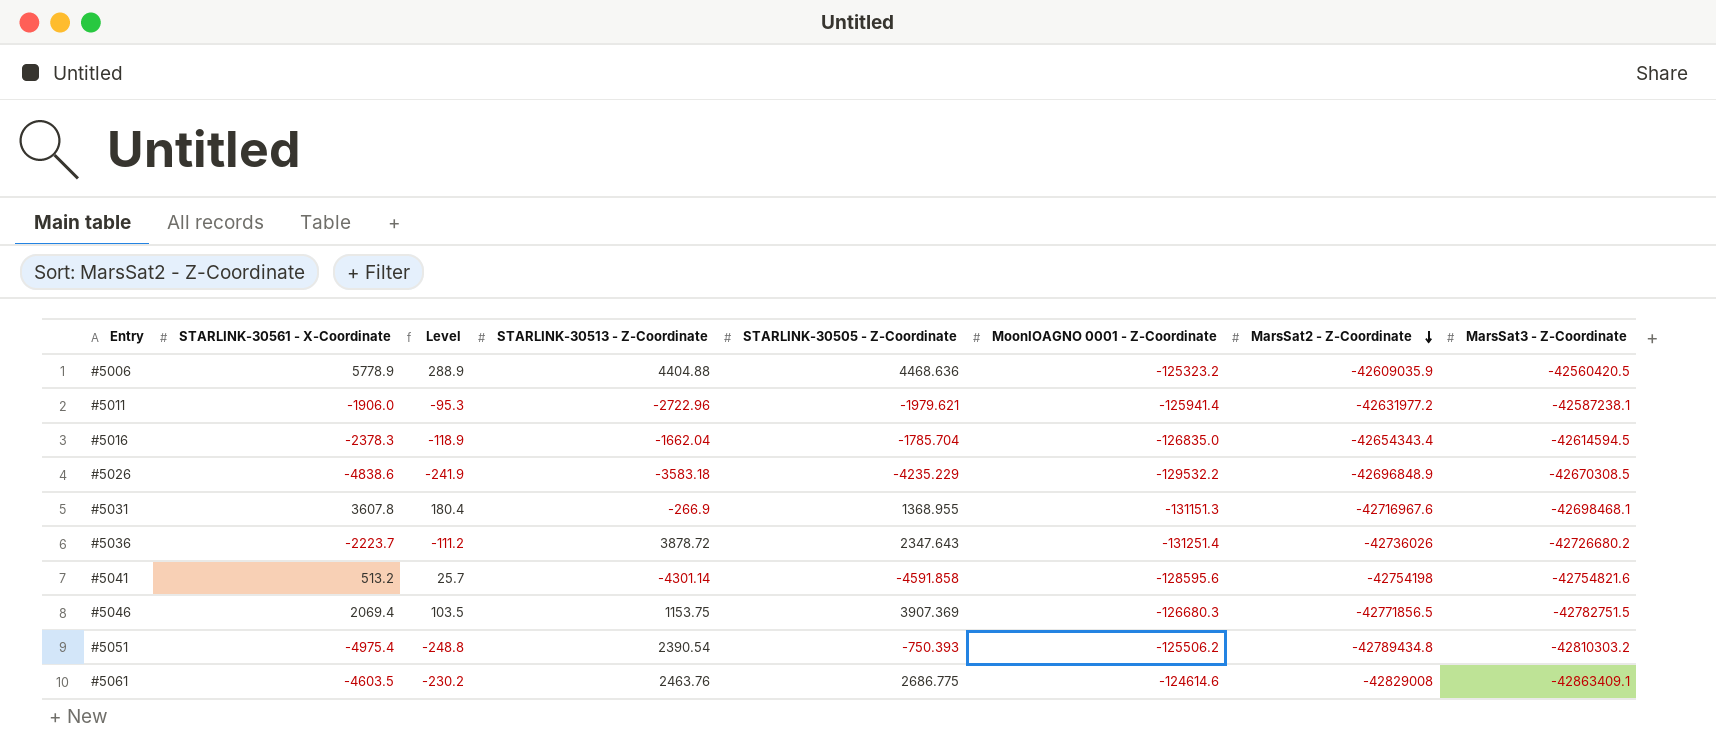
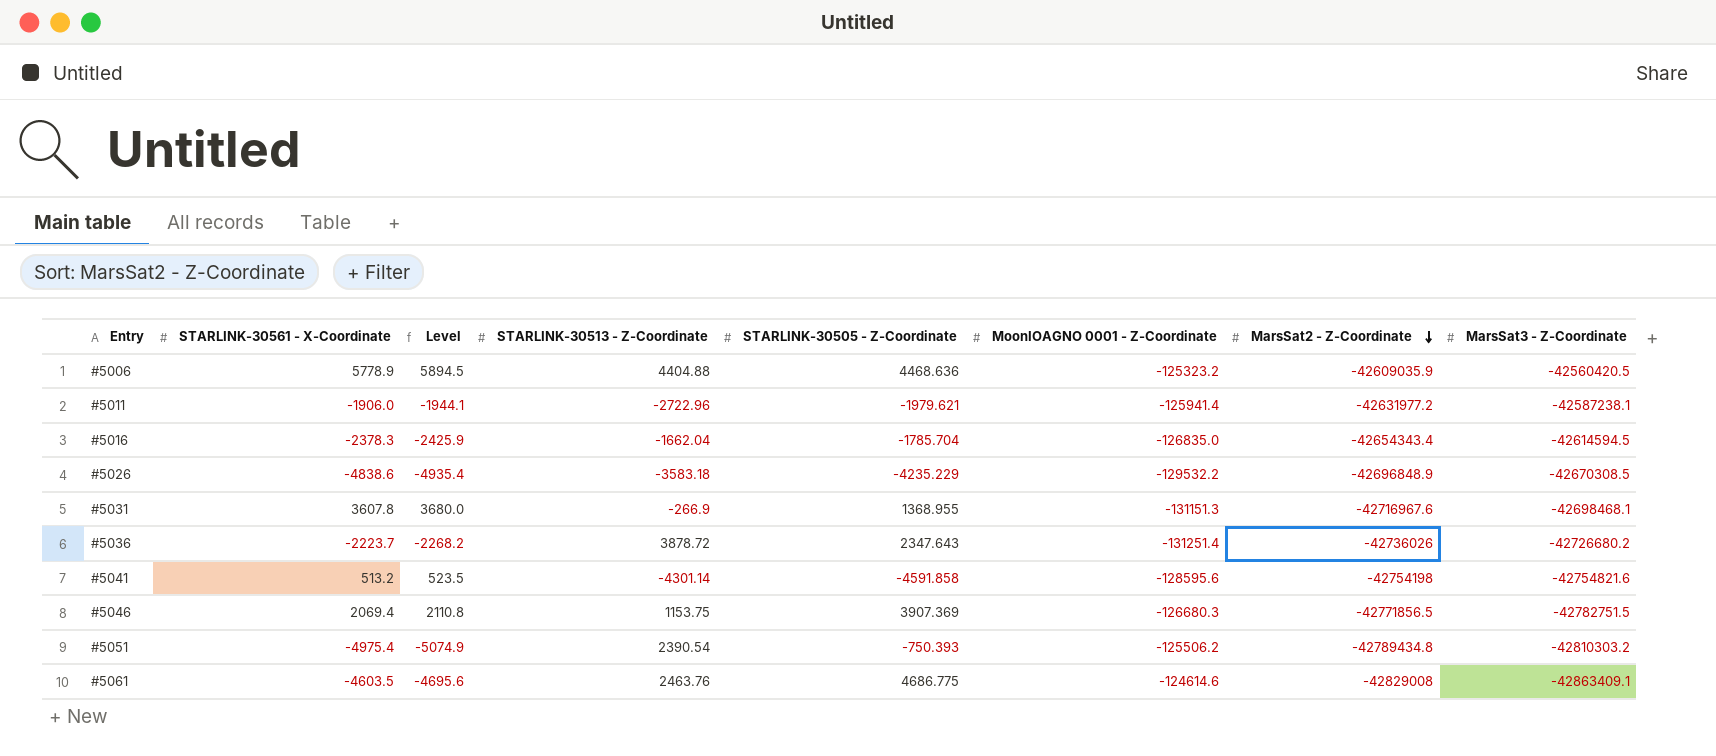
column Level | formula: [STARLINK-30561 - X-Coordinate] * 0.05 -> [STARLINK-30561 - X-Coordinate] * 1.02
#5061 | STARLINK-30505 - Z-Coordinate: 2686.775 -> 4686.775

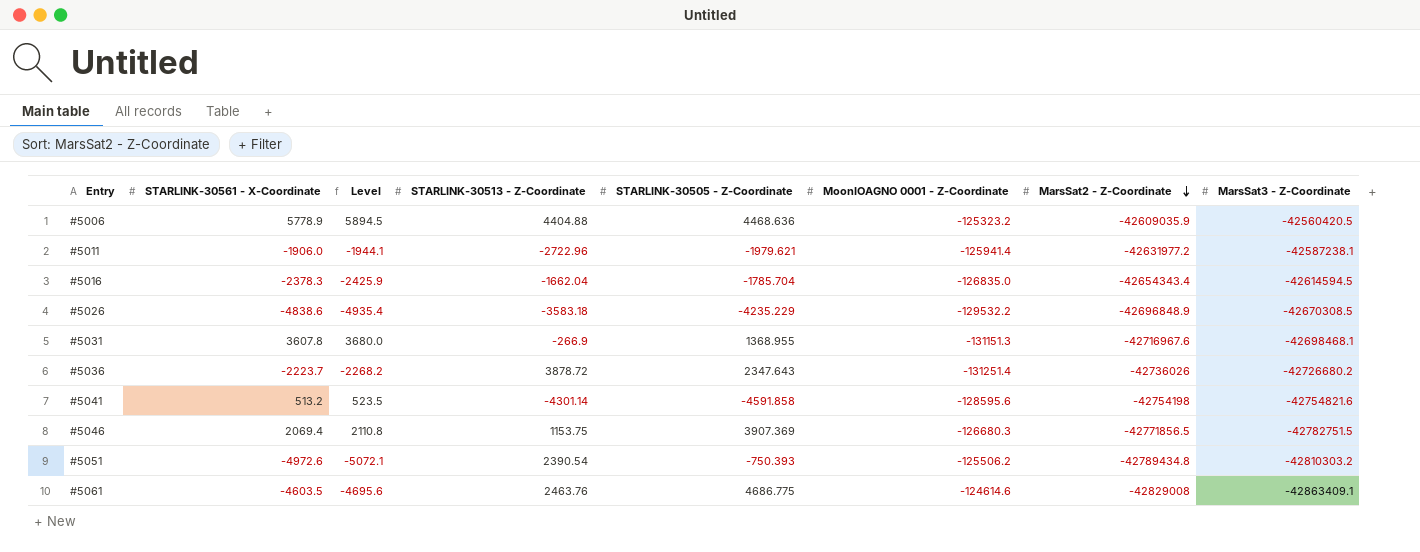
#5051 | STARLINK-30561 - X-Coordinate: -4975.4 -> -4972.6
#5051 | Level: -5074.9 -> -5072.1

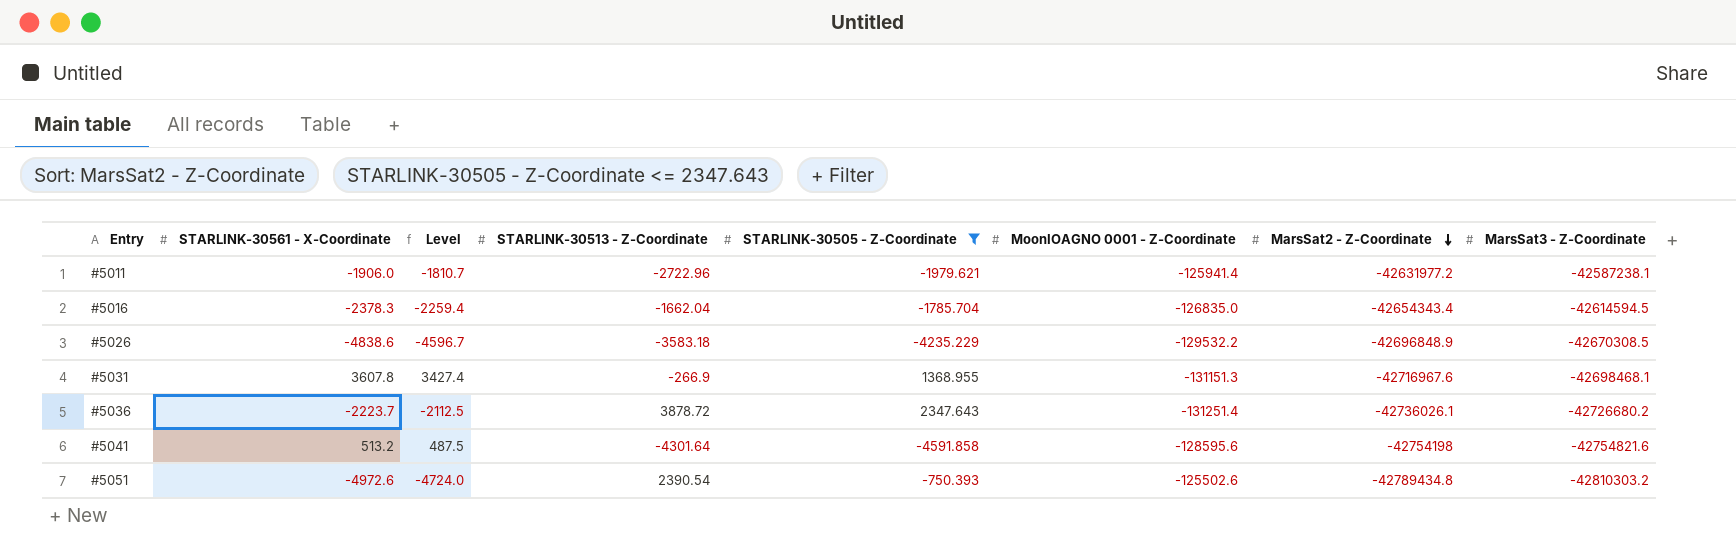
filter: none -> STARLINK-30505 - Z-Coordinate <= 2347.643
column Level | formula: [STARLINK-30561 - X-Coordinate] * 1.02 -> [STARLINK-30561 - X-Coordinate] * 0.95
#5036 | MarsSat2 - Z-Coordinate: -42736026 -> -42736026.1
#5041 | STARLINK-30513 - Z-Coordinate: -4301.14 -> -4301.64
#5051 | MoonIOAGNO 0001 - Z-Coordinate: -125506.2 -> -125502.6

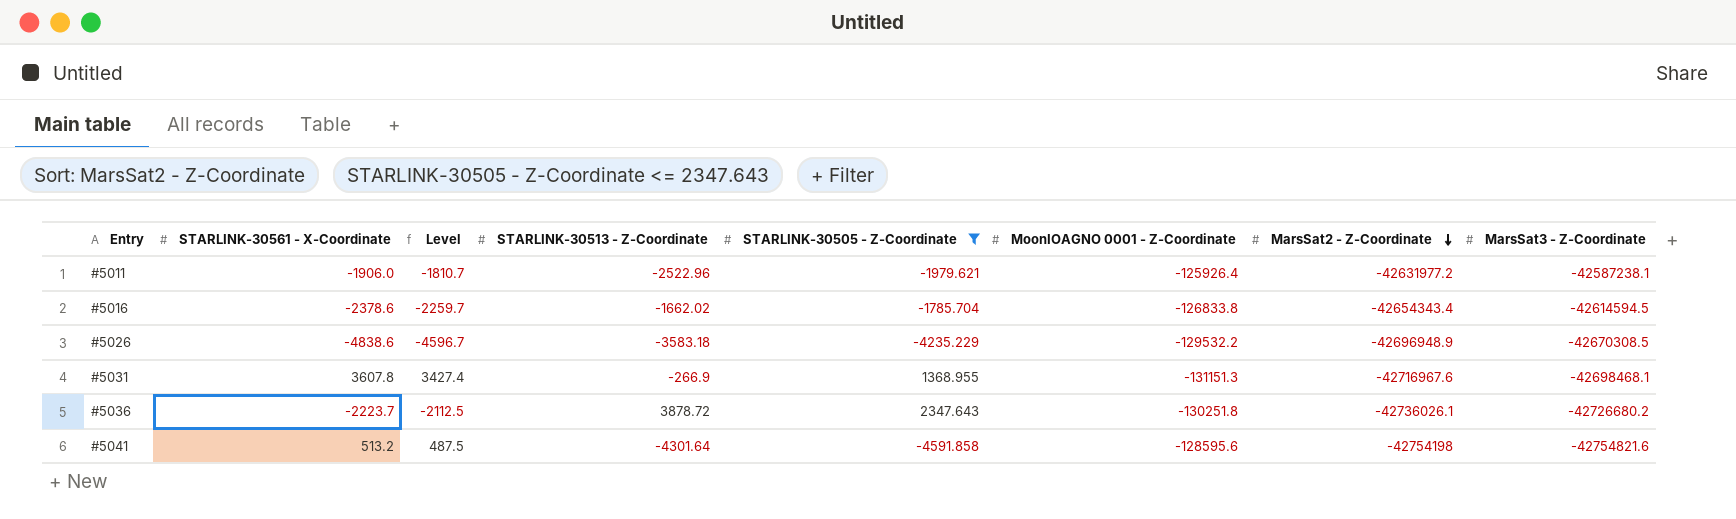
row #5051: -4972.6 | -4724.0 | 2390.54 | -750.393 | -125502.6 | -42789434.8 | -42810303.2 -> none
#5011 | STARLINK-30513 - Z-Coordinate: -2722.96 -> -2522.96
#5011 | MoonIOAGNO 0001 - Z-Coordinate: -125941.4 -> -125926.4
#5016 | STARLINK-30561 - X-Coordinate: -2378.3 -> -2378.6
#5016 | Level: -2259.4 -> -2259.7
#5016 | STARLINK-30513 - Z-Coordinate: -1662.04 -> -1662.02
#5016 | MoonIOAGNO 0001 - Z-Coordinate: -126835.0 -> -126833.8
#5026 | MarsSat2 - Z-Coordinate: -42696848.9 -> -42696948.9
#5036 | MoonIOAGNO 0001 - Z-Coordinate: -131251.4 -> -130251.8

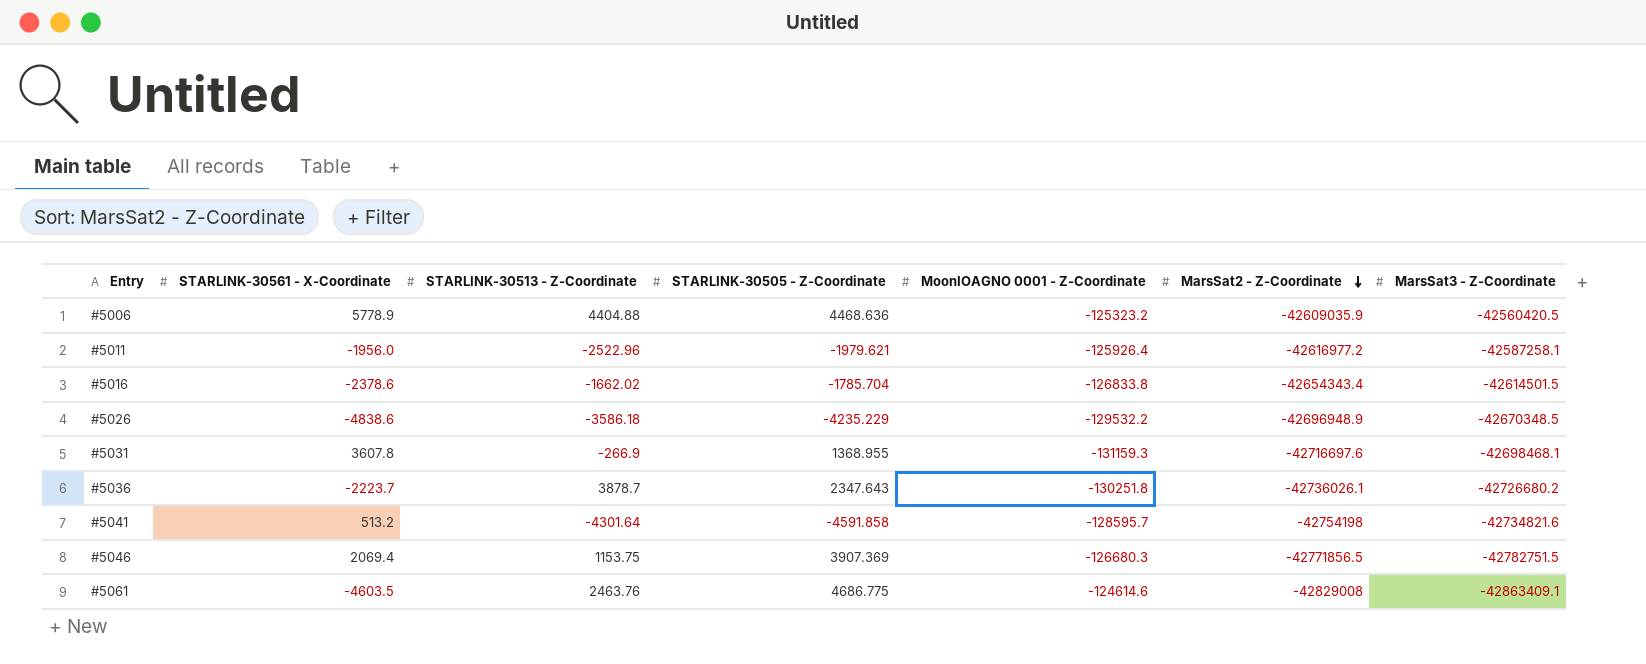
filter: STARLINK-30505 - Z-Coordinate <= 2347.643 -> none
column Level | formula: [STARLINK-30561 - X-Coordinate] * 0.95 -> none
#5011 | STARLINK-30561 - X-Coordinate: -1906.0 -> -1956.0
#5011 | MarsSat2 - Z-Coordinate: -42631977.2 -> -42616977.2
#5011 | MarsSat3 - Z-Coordinate: -42587238.1 -> -42587258.1
#5016 | MarsSat3 - Z-Coordinate: -42614594.5 -> -42614501.5
#5026 | STARLINK-30513 - Z-Coordinate: -3583.18 -> -3586.18
#5026 | MarsSat3 - Z-Coordinate: -42670308.5 -> -42670348.5
#5031 | MoonIOAGNO 0001 - Z-Coordinate: -131151.3 -> -131159.3
#5031 | MarsSat2 - Z-Coordinate: -42716967.6 -> -42716697.6
#5036 | STARLINK-30513 - Z-Coordinate: 3878.72 -> 3878.7
#5041 | MoonIOAGNO 0001 - Z-Coordinate: -128595.6 -> -128595.7
#5041 | MarsSat3 - Z-Coordinate: -42754821.6 -> -42734821.6

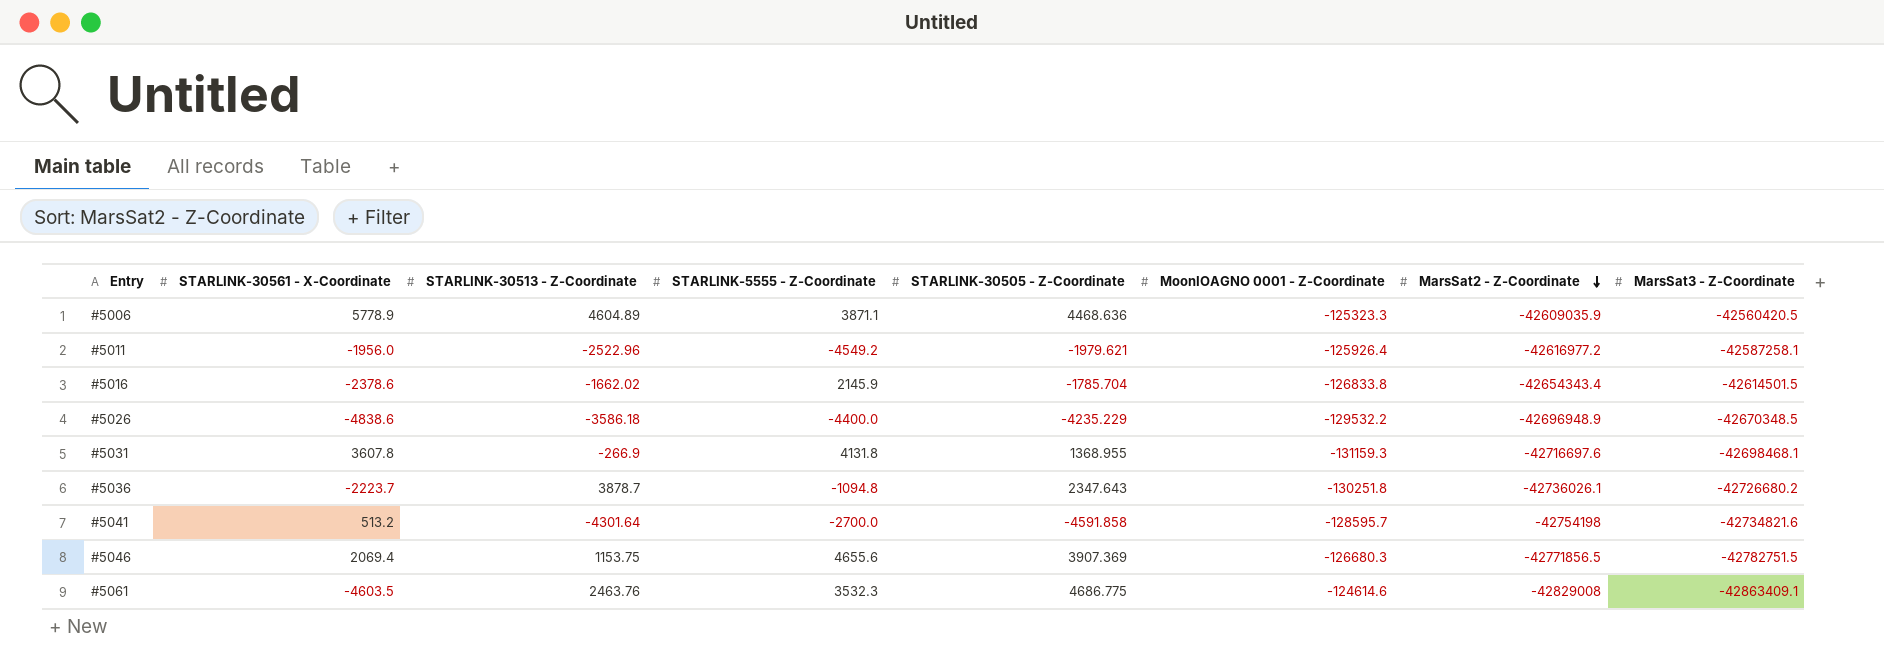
column STARLINK-5555 - Z-Coordinate | position: none -> 4
#5006 | STARLINK-30513 - Z-Coordinate: 4404.88 -> 4604.89
#5006 | MoonIOAGNO 0001 - Z-Coordinate: -125323.2 -> -125323.3

